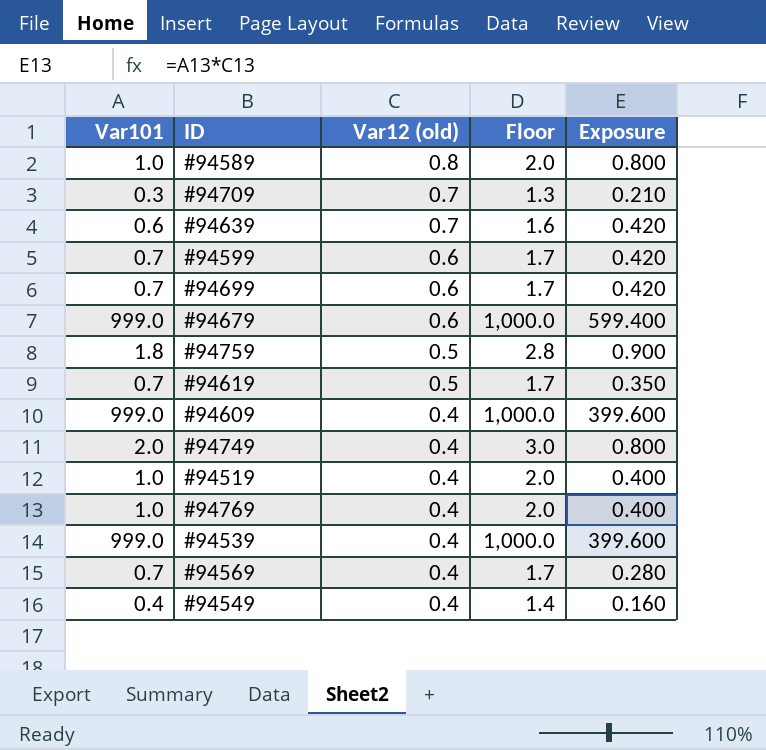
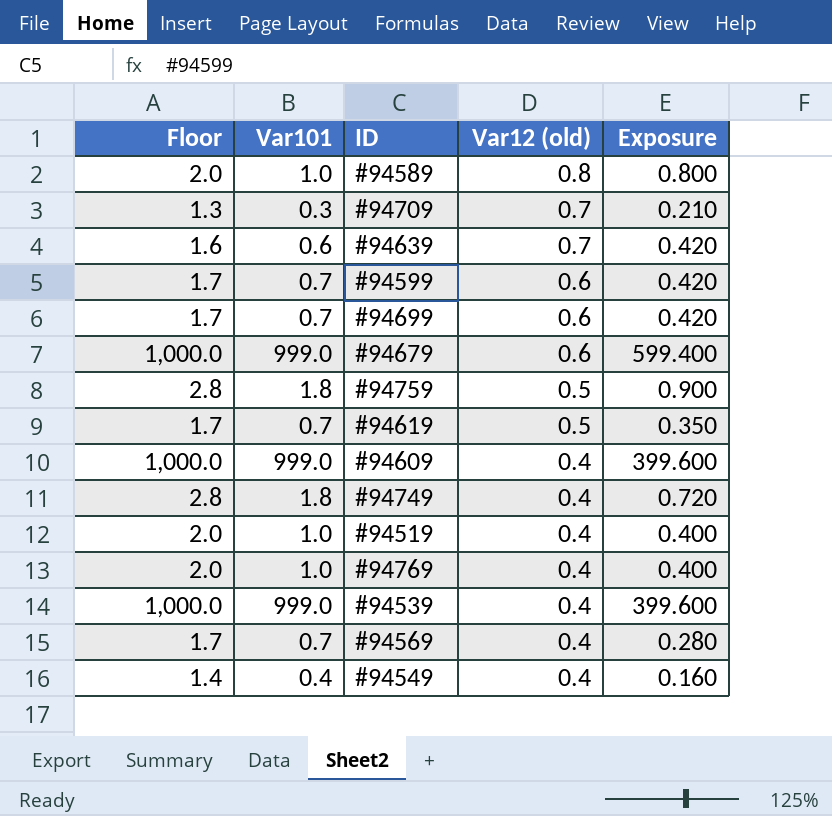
column Floor | position: 4 -> 1
#94749 | Floor: 3.0 -> 2.8
#94749 | Var101: 2.0 -> 1.8
#94749 | Exposure: 0.800 -> 0.720

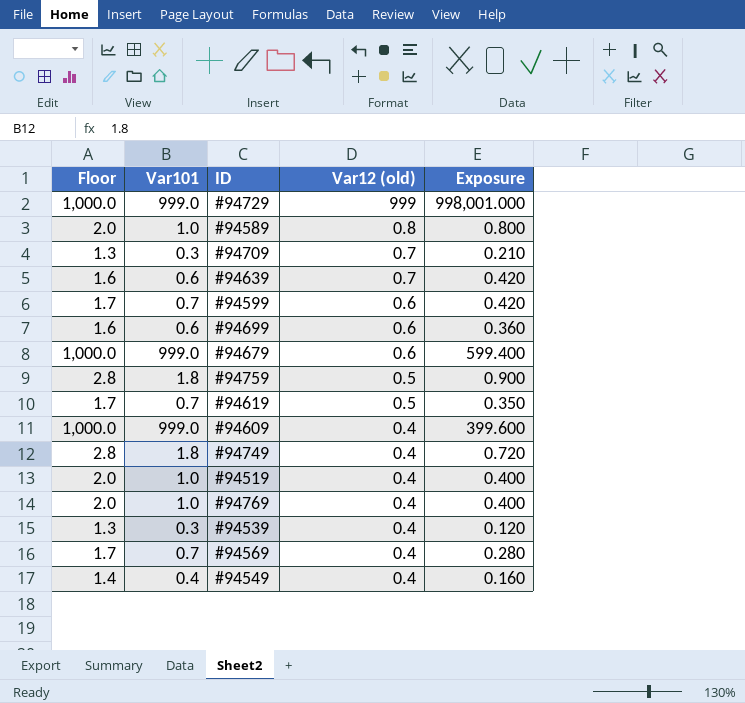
row #94729: none -> 1,000.0 | 999.0 | 999 | 998,001.000
#94699 | Floor: 1.7 -> 1.6
#94699 | Var101: 0.7 -> 0.6
#94699 | Exposure: 0.420 -> 0.360
#94539 | Floor: 1,000.0 -> 1.3
#94539 | Var101: 999.0 -> 0.3
#94539 | Exposure: 399.600 -> 0.120

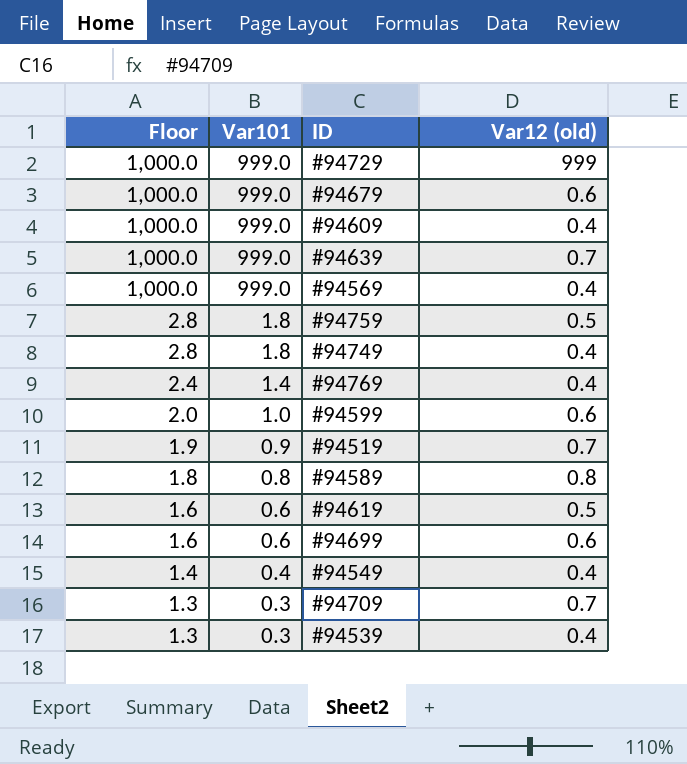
row order: Var12 (old) descending -> Floor descending
column Exposure | formula: [Var101] * [Var12 (old)] -> none
#94639 | Floor: 1.6 -> 1,000.0
#94639 | Var101: 0.6 -> 999.0
#94569 | Floor: 1.7 -> 1,000.0
#94569 | Var101: 0.7 -> 999.0
#94769 | Floor: 2.0 -> 2.4
#94769 | Var101: 1.0 -> 1.4
#94599 | Floor: 1.7 -> 2.0
#94599 | Var101: 0.7 -> 1.0
#94519 | Floor: 2.0 -> 1.9
#94519 | Var101: 1.0 -> 0.9
#94519 | Var12 (old): 0.4 -> 0.7
#94589 | Floor: 2.0 -> 1.8
#94589 | Var101: 1.0 -> 0.8
#94619 | Floor: 1.7 -> 1.6
#94619 | Var101: 0.7 -> 0.6

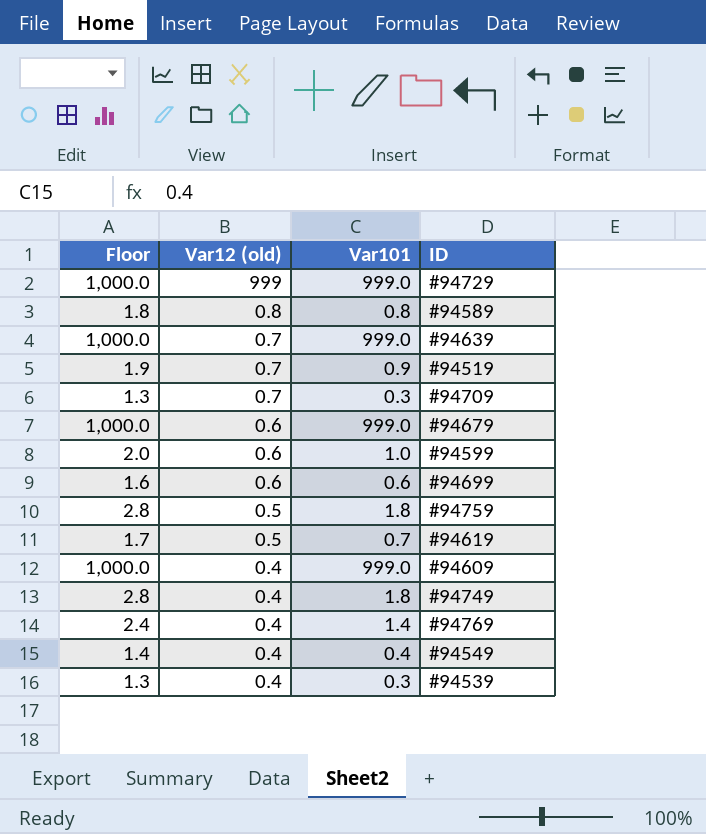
row order: Floor descending -> Var12 (old) descending
column Var12 (old) | position: 4 -> 2
row #94569: 1,000.0 | 999.0 | 0.4 -> none
#94619 | Floor: 1.6 -> 1.7
#94619 | Var101: 0.6 -> 0.7

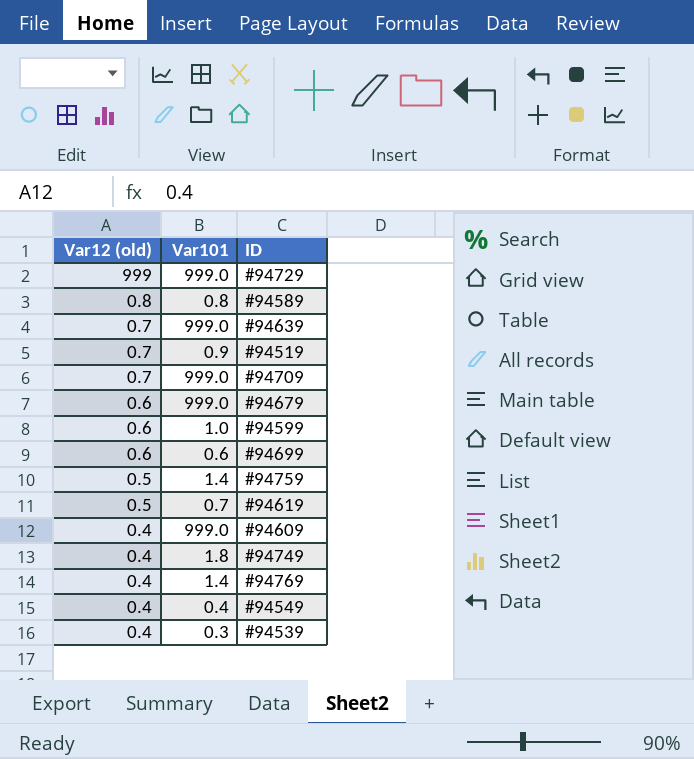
column Floor | formula: [Var101] + 1 -> none
#94709 | Var101: 0.3 -> 999.0
#94759 | Var101: 1.8 -> 1.4

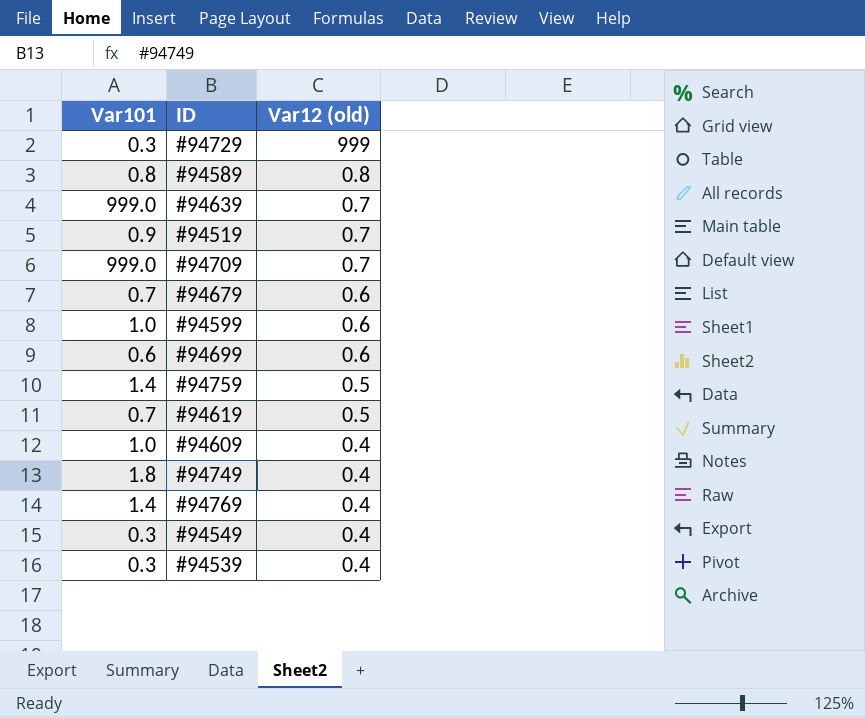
column Var12 (old) | position: 1 -> 3
#94729 | Var101: 999.0 -> 0.3
#94679 | Var101: 999.0 -> 0.7
#94609 | Var101: 999.0 -> 1.0
#94549 | Var101: 0.4 -> 0.3

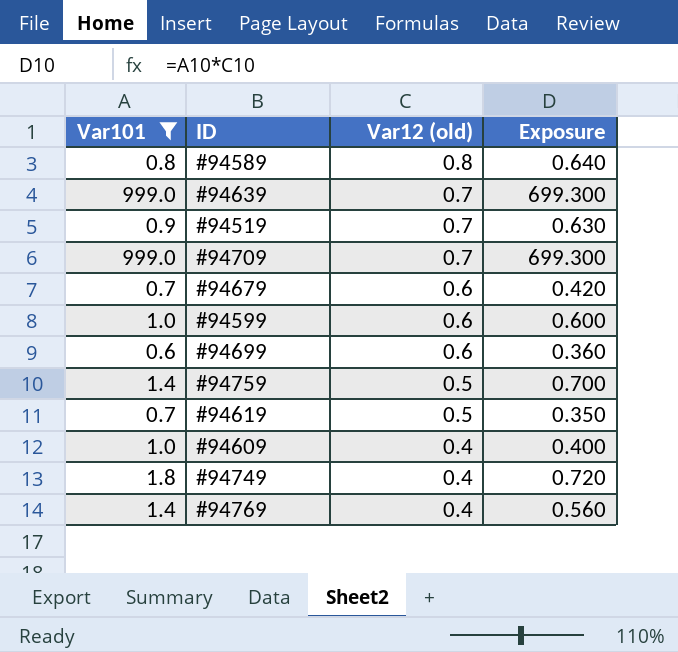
filter: none -> Var101 != 0.3
column Exposure | formula: none -> [Var101] * [Var12 (old)]

